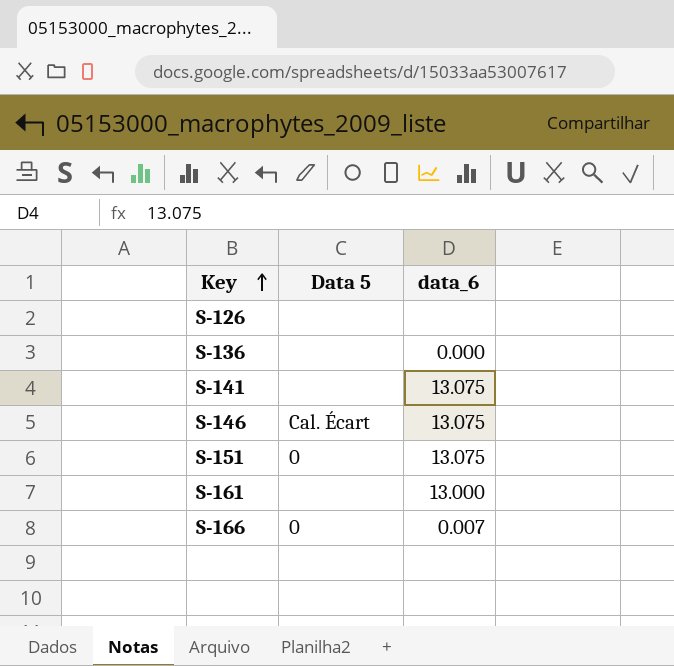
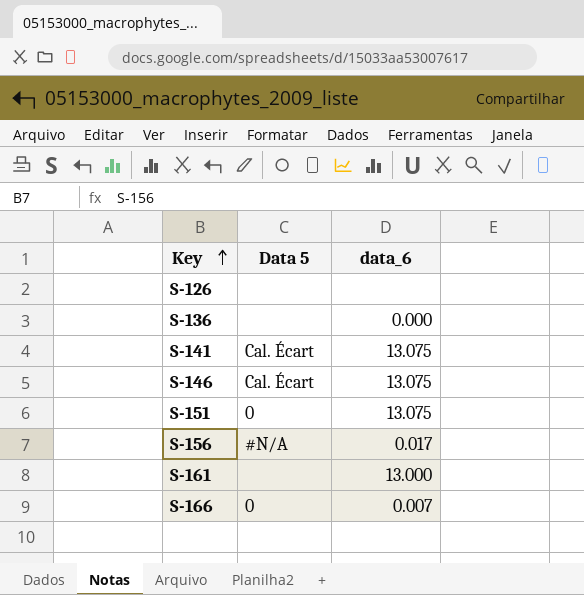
S-141 | Data 5: none -> Cal. Écart
row S-156: none -> #N/A | 0.017

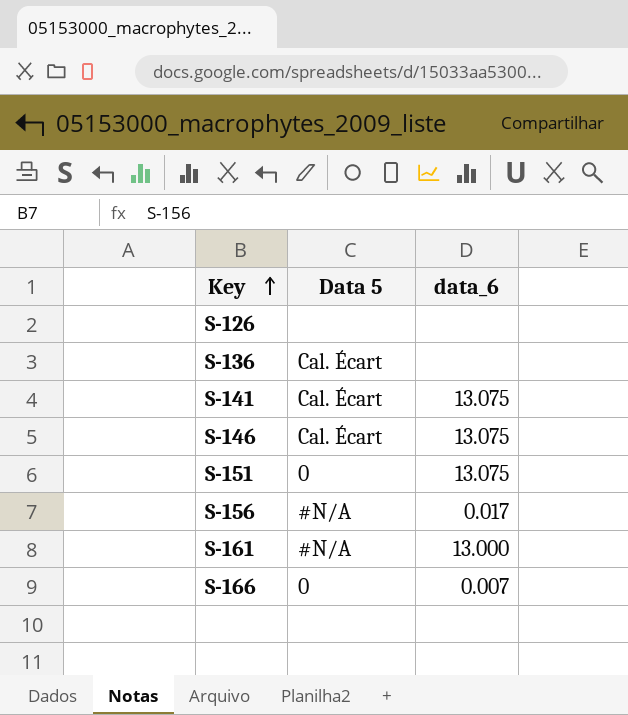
S-136 | Data 5: none -> Cal. Écart
S-136 | data_6: 0.000 -> none
S-161 | Data 5: none -> #N/A

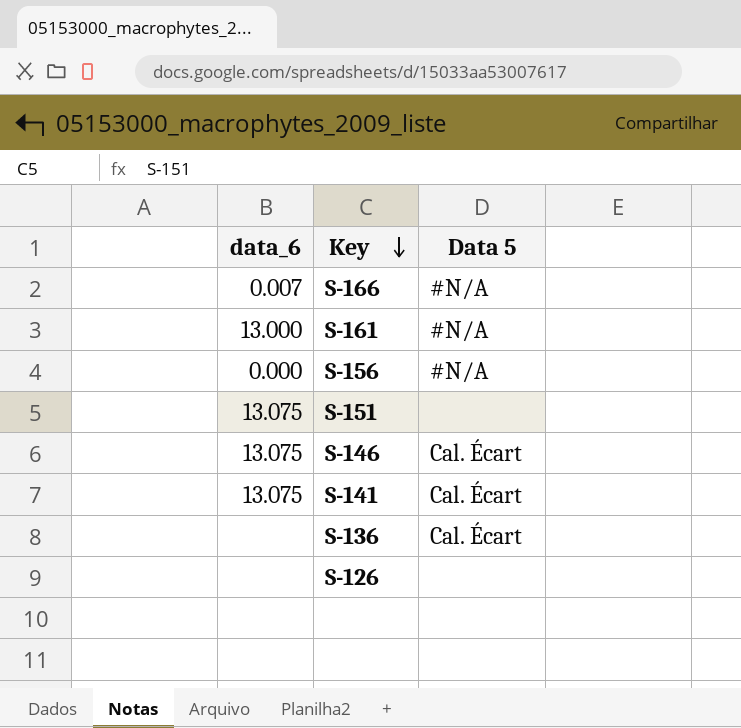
row order: Key ascending -> Key descending
column data_6 | position: 3 -> 1
S-166 | Data 5: 0 -> #N/A
S-156 | data_6: 0.017 -> 0.000
S-151 | Data 5: 0 -> none

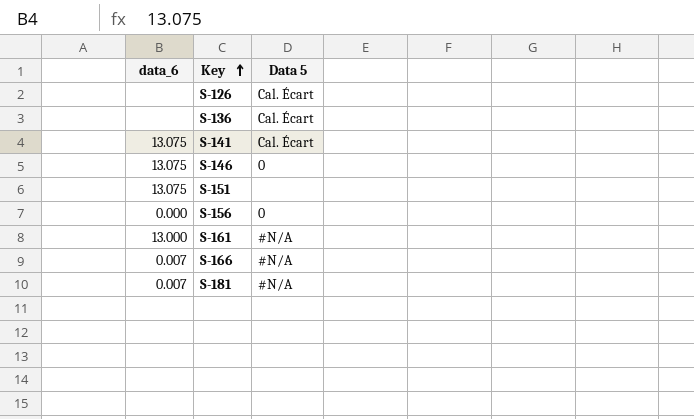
row order: Key descending -> Key ascending
S-126 | Data 5: none -> Cal. Écart
S-146 | Data 5: Cal. Écart -> 0
S-156 | Data 5: #N/A -> 0
row S-181: none -> 0.007 | #N/A

